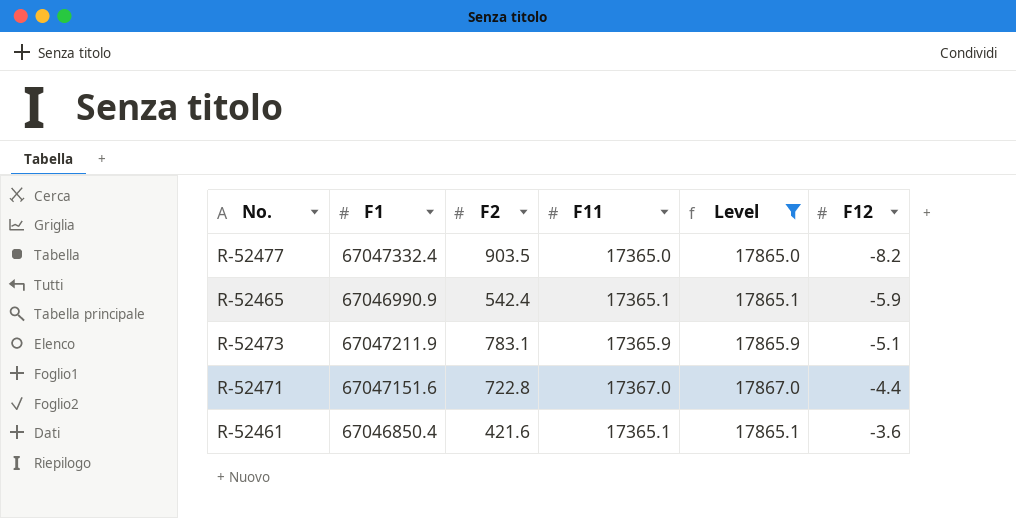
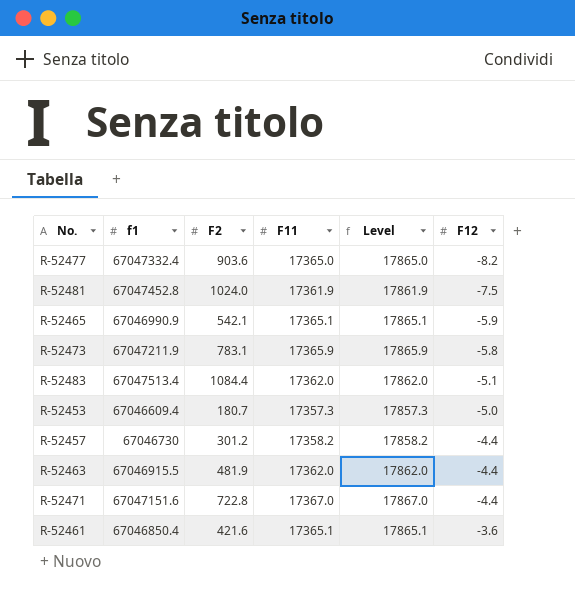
filter: Level >= 17865.0 -> none
column name: F1 -> f1
R-52477 | F2: 903.5 -> 903.6
R-52465 | F2: 542.4 -> 542.1
R-52473 | F12: -5.1 -> -5.8

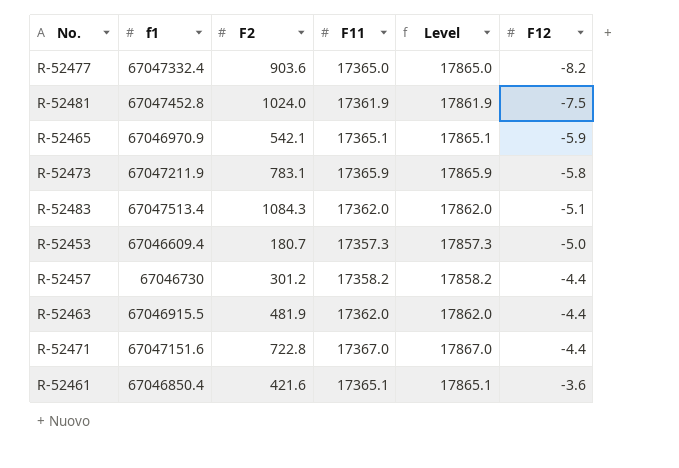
R-52465 | f1: 67046990.9 -> 67046970.9
R-52483 | F2: 1084.4 -> 1084.3

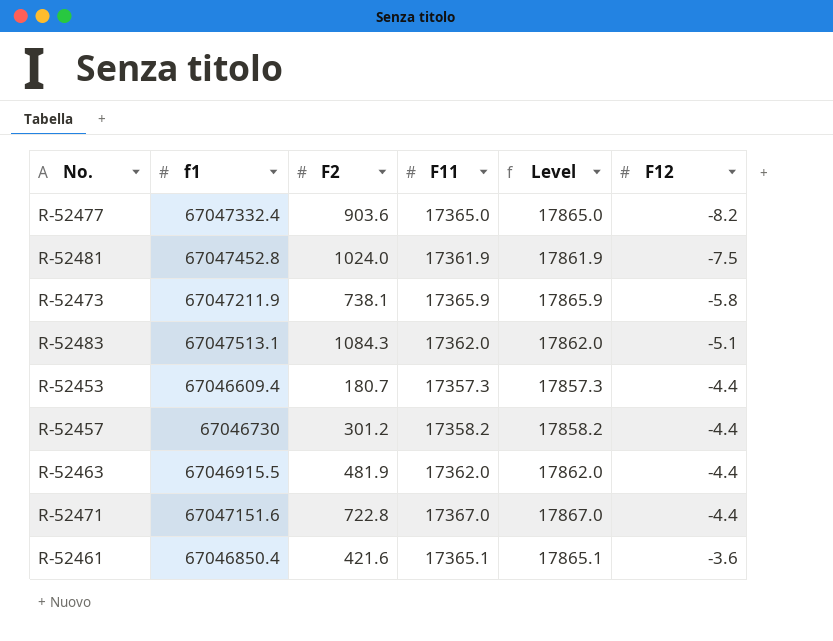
row R-52465: 67046970.9 | 542.1 | 17365.1 | 17865.1 | -5.9 -> none
R-52473 | F2: 783.1 -> 738.1
R-52483 | f1: 67047513.4 -> 67047513.1
R-52453 | F12: -5.0 -> -4.4

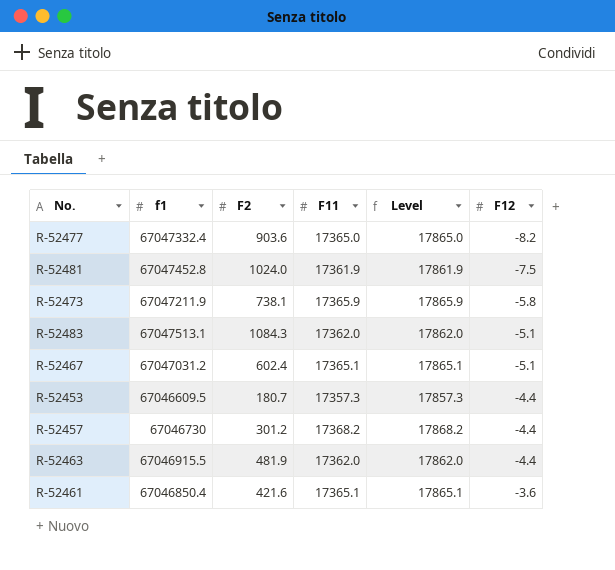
row R-52471: 67047151.6 | 722.8 | 17367.0 | 17867.0 | -4.4 -> none
row R-52467: none -> 67047031.2 | 602.4 | 17365.1 | 17865.1 | -5.1
R-52453 | f1: 67046609.4 -> 67046609.5
R-52457 | F11: 17358.2 -> 17368.2
R-52457 | Level: 17858.2 -> 17868.2

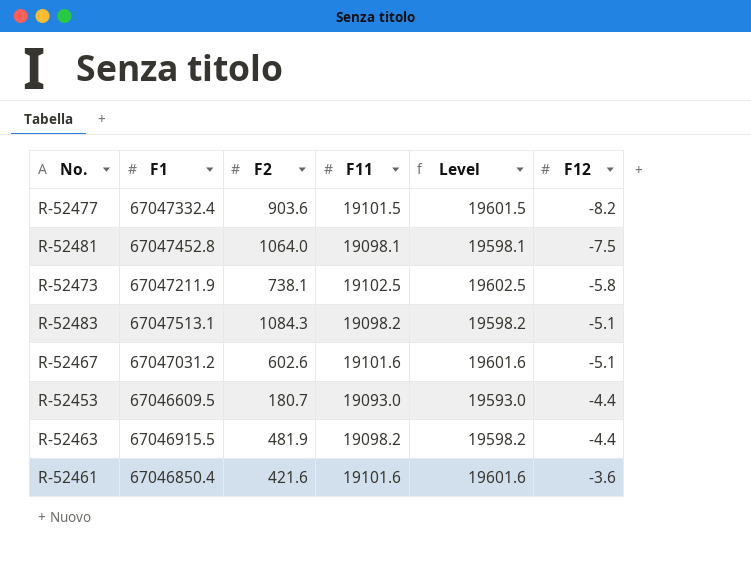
column name: f1 -> F1
row R-52457: 67046730 | 301.2 | 17368.2 | 17868.2 | -4.4 -> none
R-52477 | F11: 17365.0 -> 19101.5
R-52477 | Level: 17865.0 -> 19601.5
R-52481 | F2: 1024.0 -> 1064.0
R-52481 | F11: 17361.9 -> 19098.1
R-52481 | Level: 17861.9 -> 19598.1
R-52473 | F11: 17365.9 -> 19102.5
R-52473 | Level: 17865.9 -> 19602.5
R-52483 | F11: 17362.0 -> 19098.2
R-52483 | Level: 17862.0 -> 19598.2
R-52467 | F2: 602.4 -> 602.6
R-52467 | F11: 17365.1 -> 19101.6
R-52467 | Level: 17865.1 -> 19601.6
R-52453 | F11: 17357.3 -> 19093.0
R-52453 | Level: 17857.3 -> 19593.0
R-52463 | F11: 17362.0 -> 19098.2
R-52463 | Level: 17862.0 -> 19598.2
R-52461 | F11: 17365.1 -> 19101.6
R-52461 | Level: 17865.1 -> 19601.6

